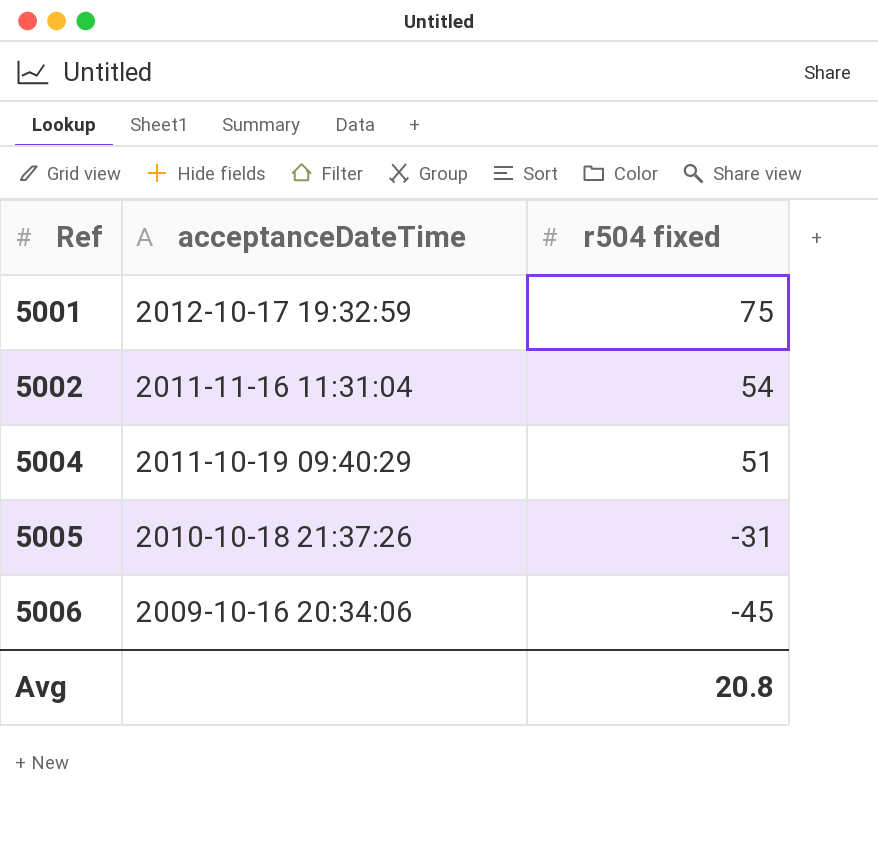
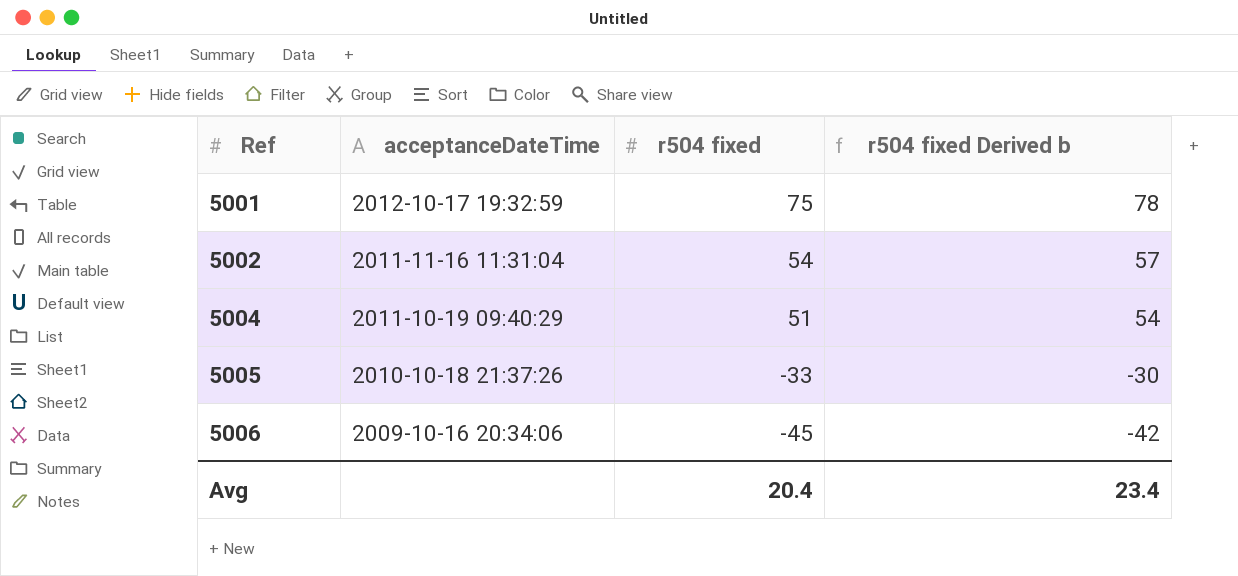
column r504 fixed Derived b | formula: none -> [r504 fixed] + 3
5005 | r504 fixed: -31 -> -33
Avg | r504 fixed: 20.8 -> 20.4

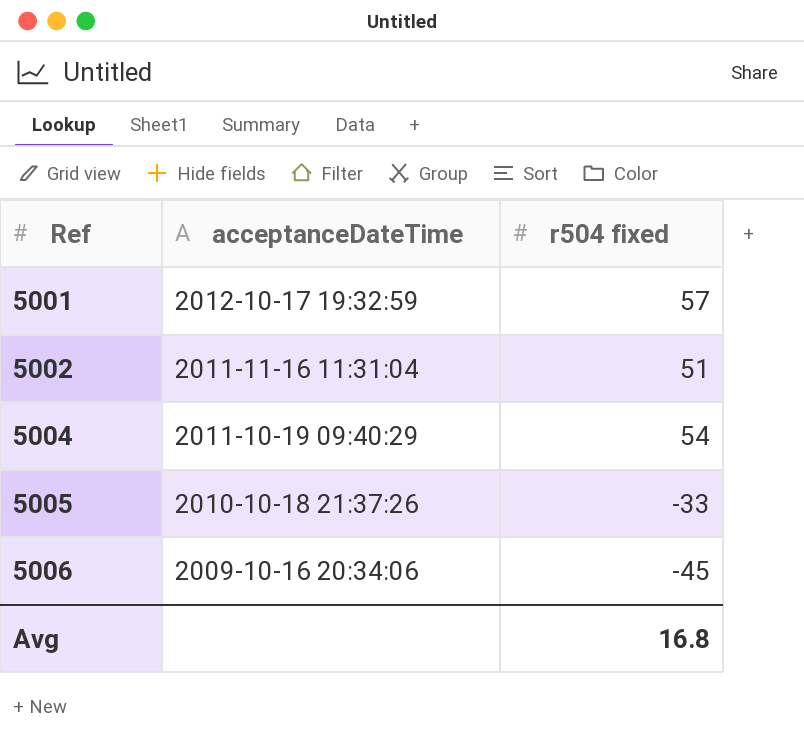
column r504 fixed Derived b | formula: [r504 fixed] + 3 -> none
5001 | r504 fixed: 75 -> 57
5002 | r504 fixed: 54 -> 51
5004 | r504 fixed: 51 -> 54
Avg | r504 fixed: 20.4 -> 16.8

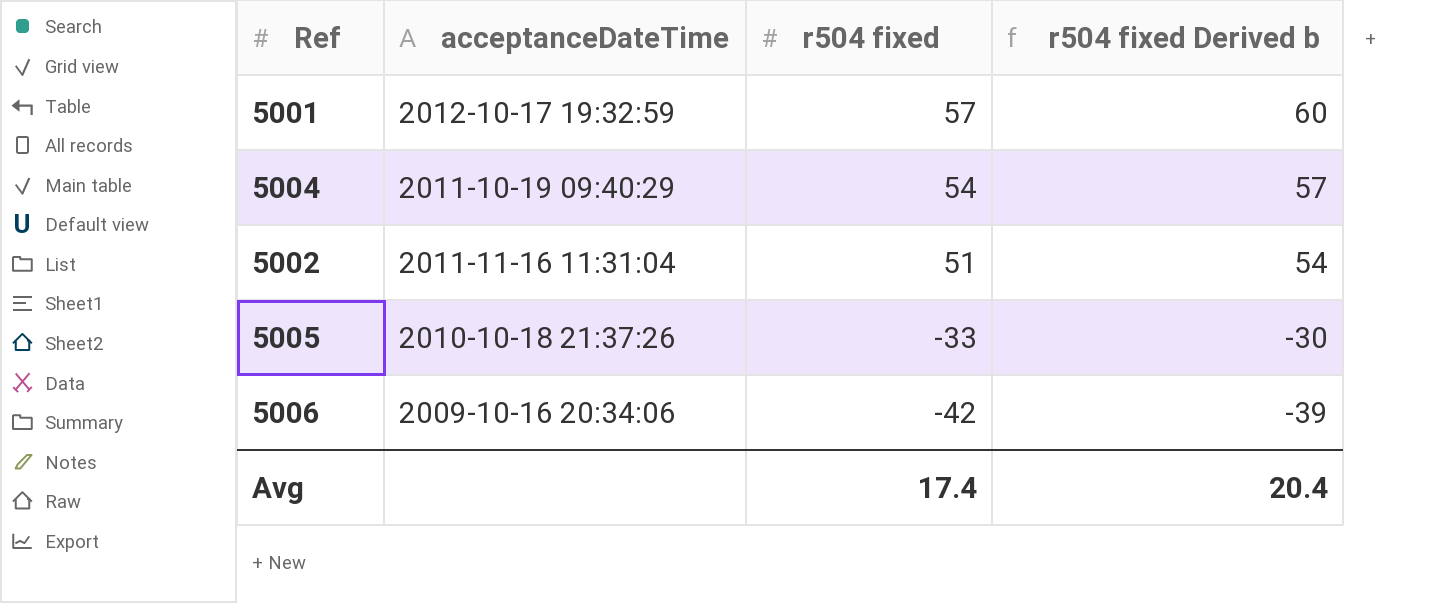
row order: Ref ascending -> r504 fixed descending
column r504 fixed Derived b | formula: none -> [r504 fixed] + 3
5006 | r504 fixed: -45 -> -42
Avg | r504 fixed: 16.8 -> 17.4

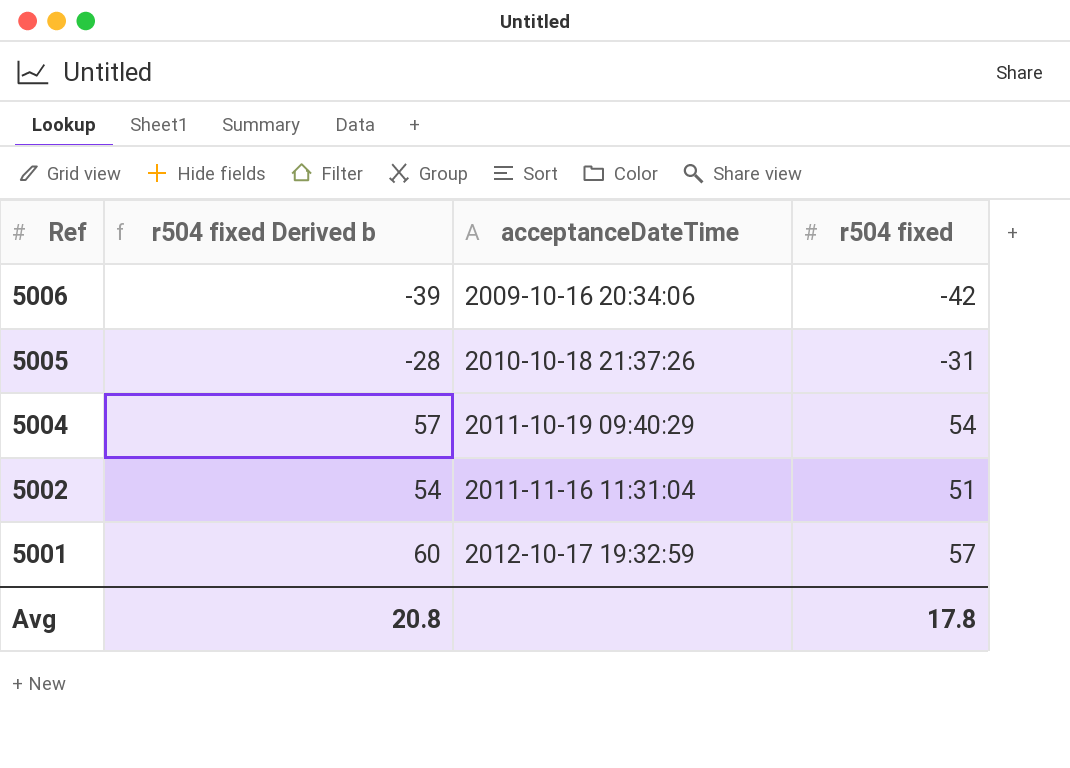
row order: r504 fixed descending -> Ref descending
column r504 fixed Derived b | position: 4 -> 2
5005 | r504 fixed Derived b: -30 -> -28
5005 | r504 fixed: -33 -> -31
Avg | r504 fixed Derived b: 20.4 -> 20.8
Avg | r504 fixed: 17.4 -> 17.8

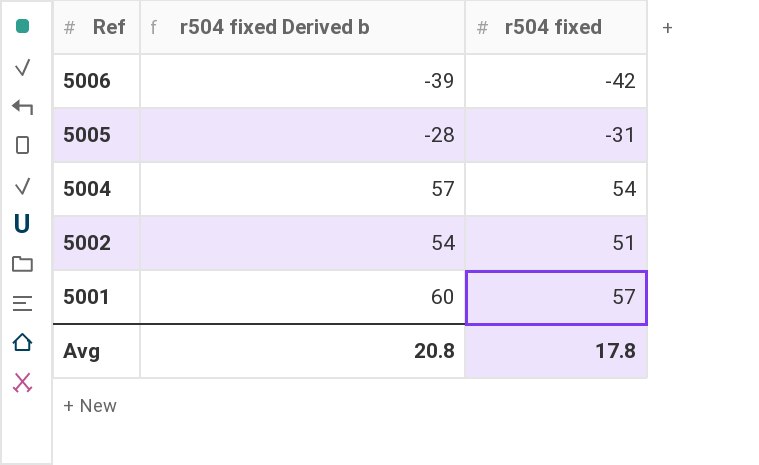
column acceptanceDateTime | position: 3 -> none

